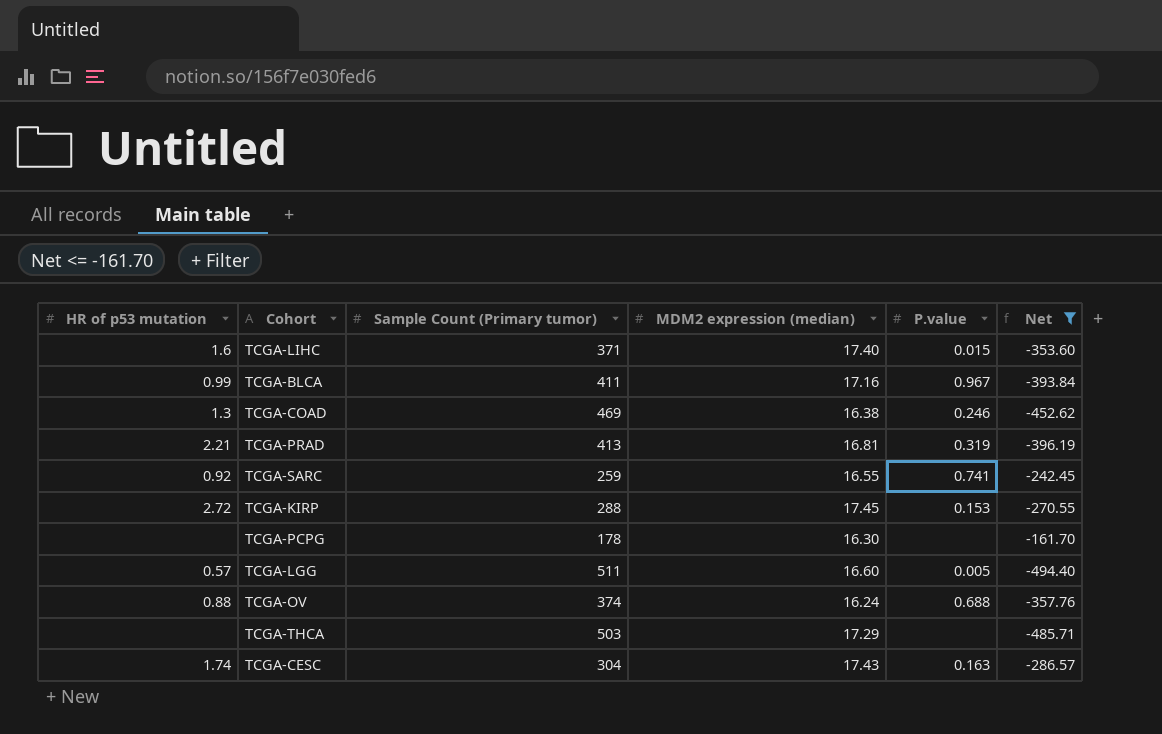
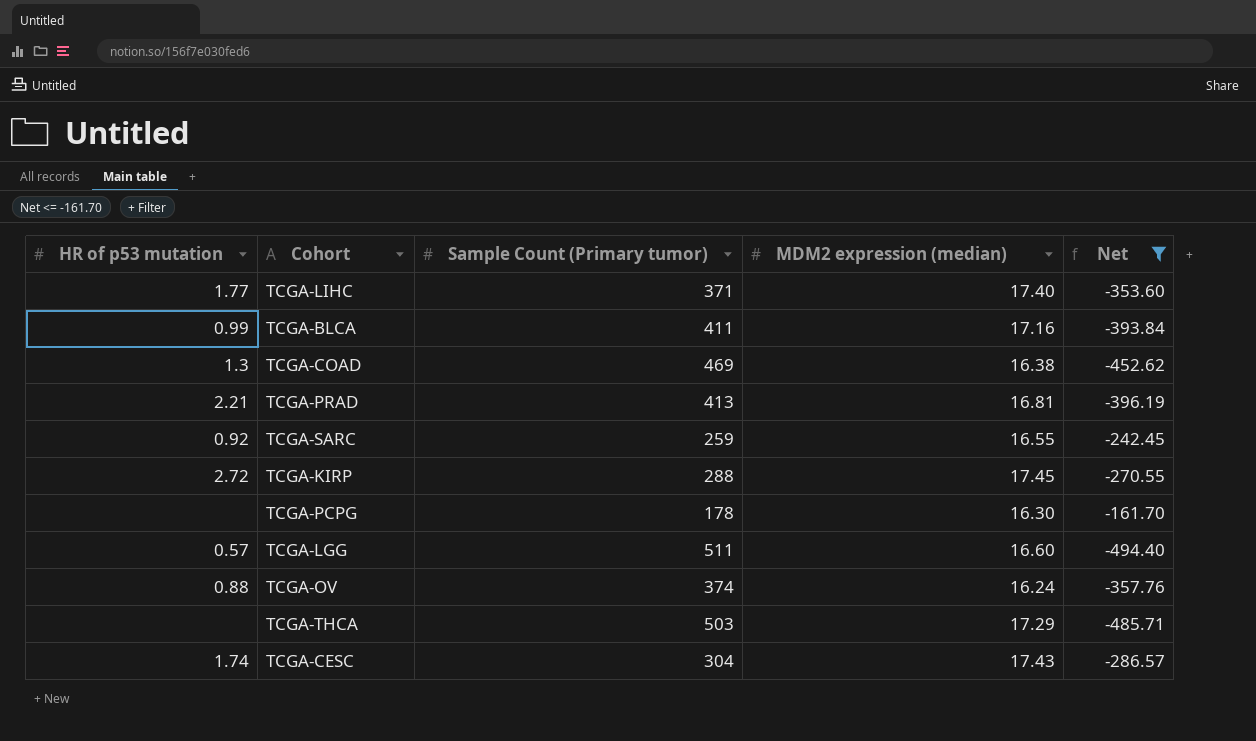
column P.value | position: 5 -> none
TCGA-LIHC | HR of p53 mutation: 1.6 -> 1.77

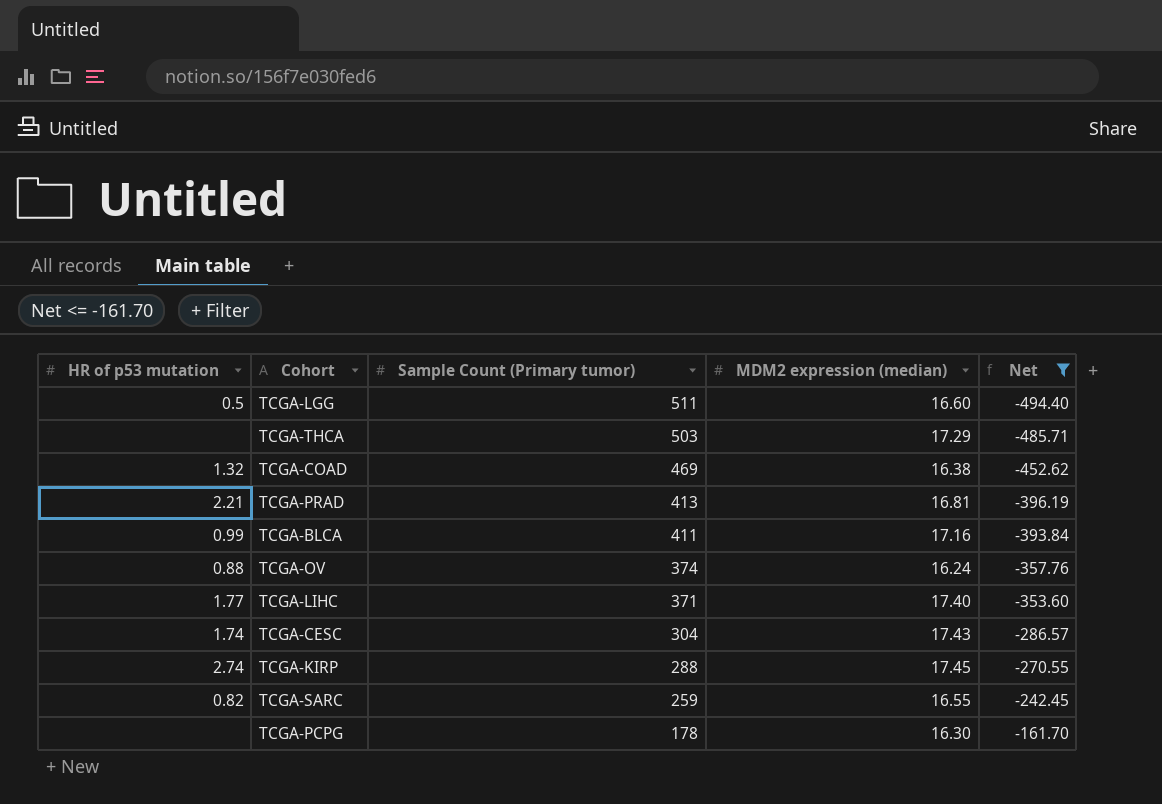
row order: none -> Sample Count (Primary tumor) descending
TCGA-LGG | HR of p53 mutation: 0.57 -> 0.5
TCGA-COAD | HR of p53 mutation: 1.3 -> 1.32
TCGA-KIRP | HR of p53 mutation: 2.72 -> 2.74
TCGA-SARC | HR of p53 mutation: 0.92 -> 0.82

